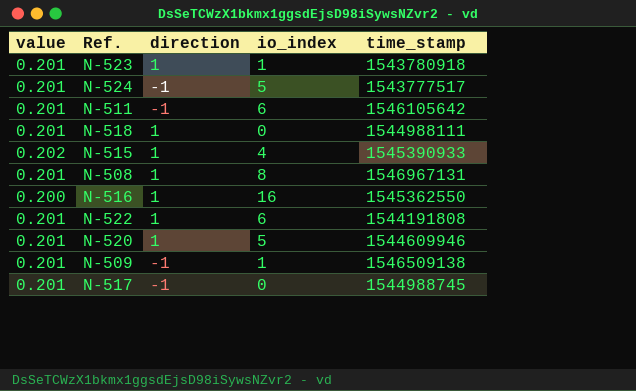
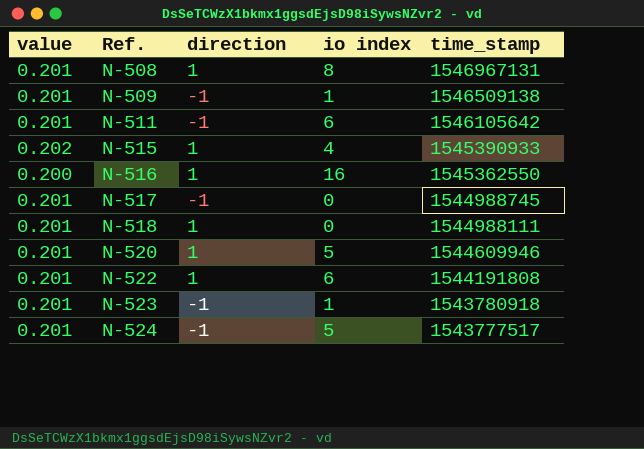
row order: none -> Ref. ascending
column name: io_index -> io index
N-523 | direction: 1 -> -1

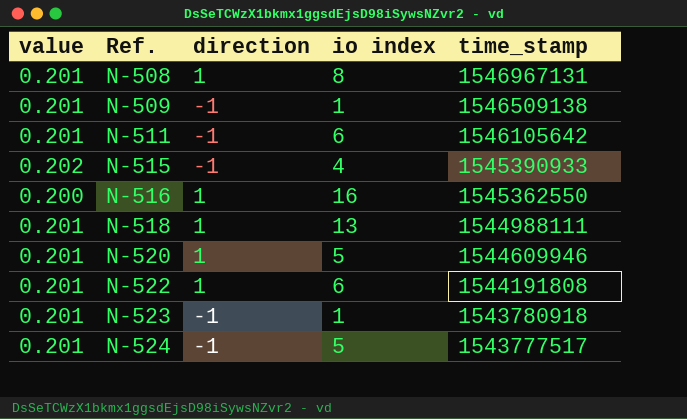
row N-517: 0.201 | -1 | 0 | 1544988745 -> none
N-515 | direction: 1 -> -1
N-518 | io index: 0 -> 13

